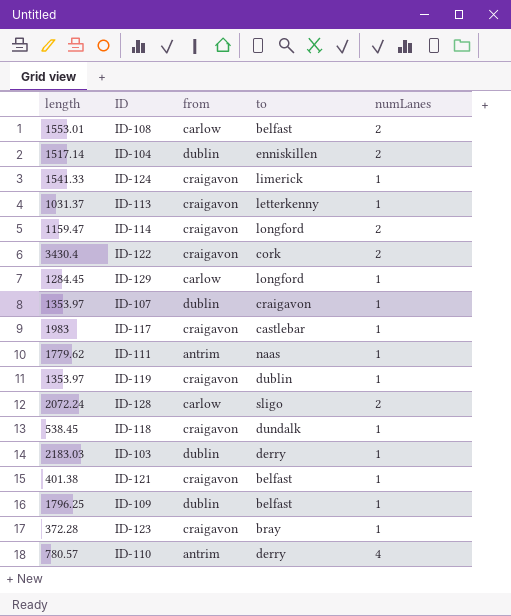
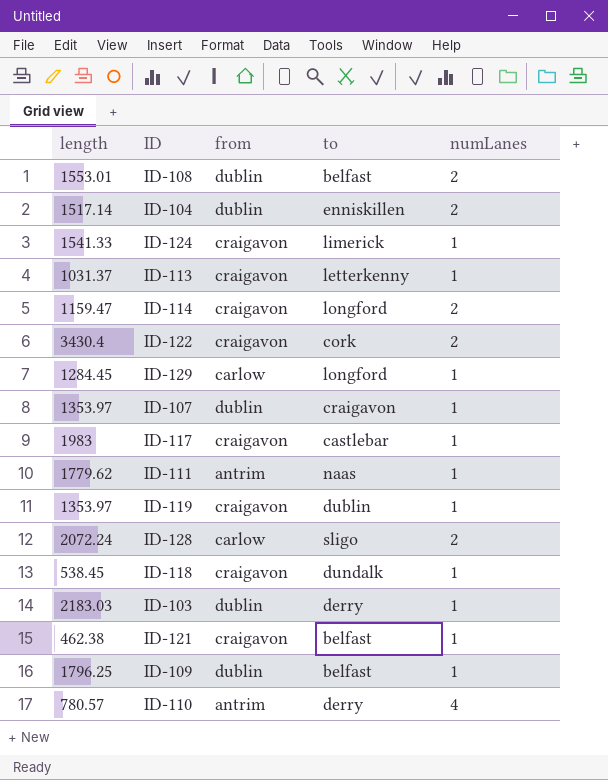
row ID-123: 372.28 | craigavon | bray | 1 -> none
ID-108 | from: carlow -> dublin
ID-121 | length: 401.38 -> 462.38

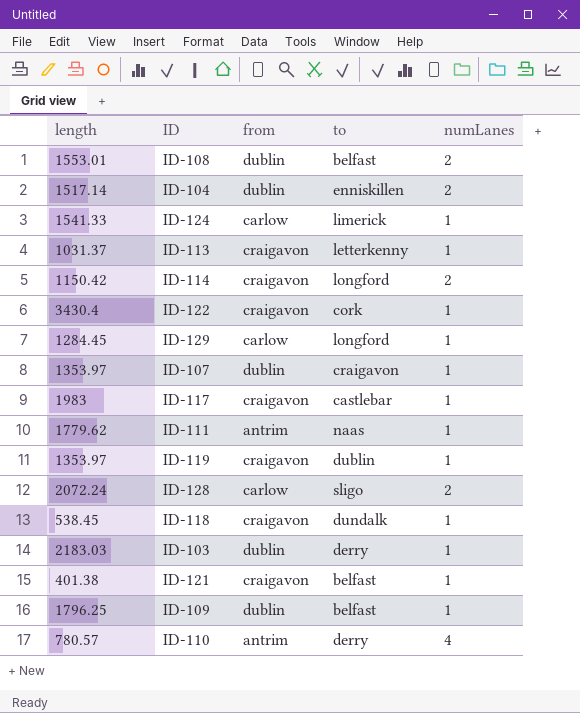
ID-124 | from: craigavon -> carlow
ID-114 | length: 1159.47 -> 1150.42
ID-122 | numLanes: 2 -> 1
ID-121 | length: 462.38 -> 401.38

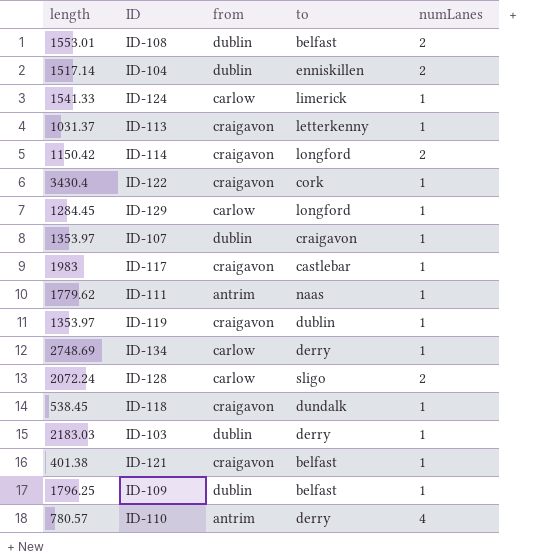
row ID-134: none -> 2748.69 | carlow | derry | 1

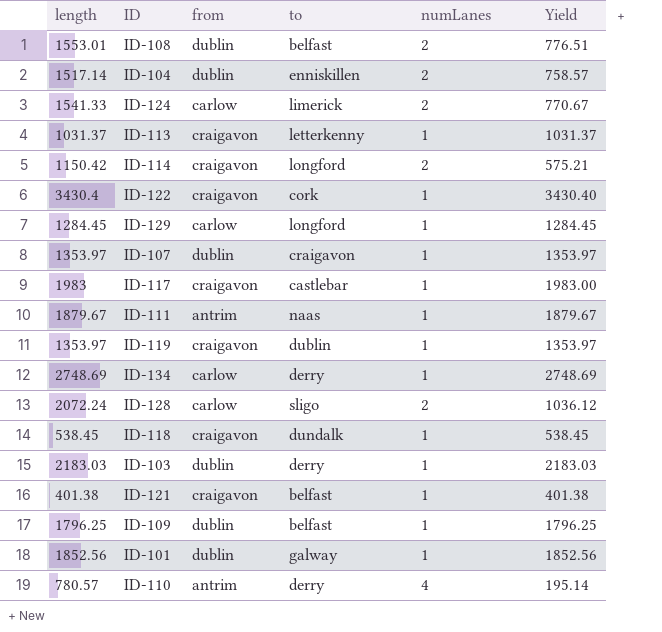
column Yield | formula: none -> [length] / [numLanes]
ID-124 | numLanes: 1 -> 2
ID-111 | length: 1779.62 -> 1879.67
row ID-101: none -> 1852.56 | dublin | galway | 1 | 1852.56

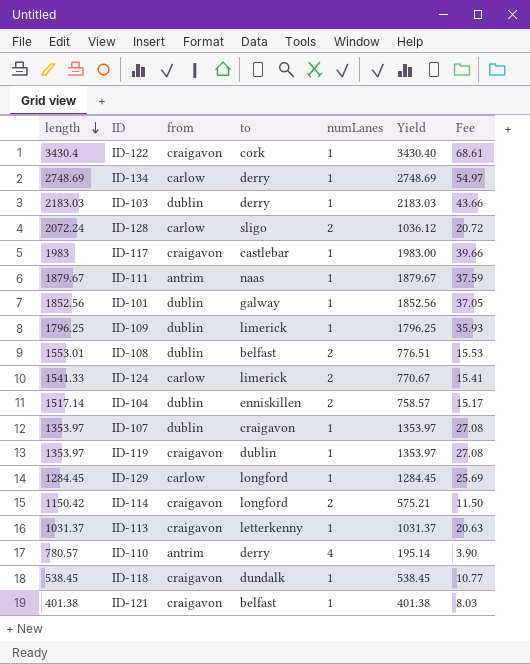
row order: none -> length descending
column Fee | formula: none -> [Yield] * 0.02
ID-109 | to: belfast -> limerick

